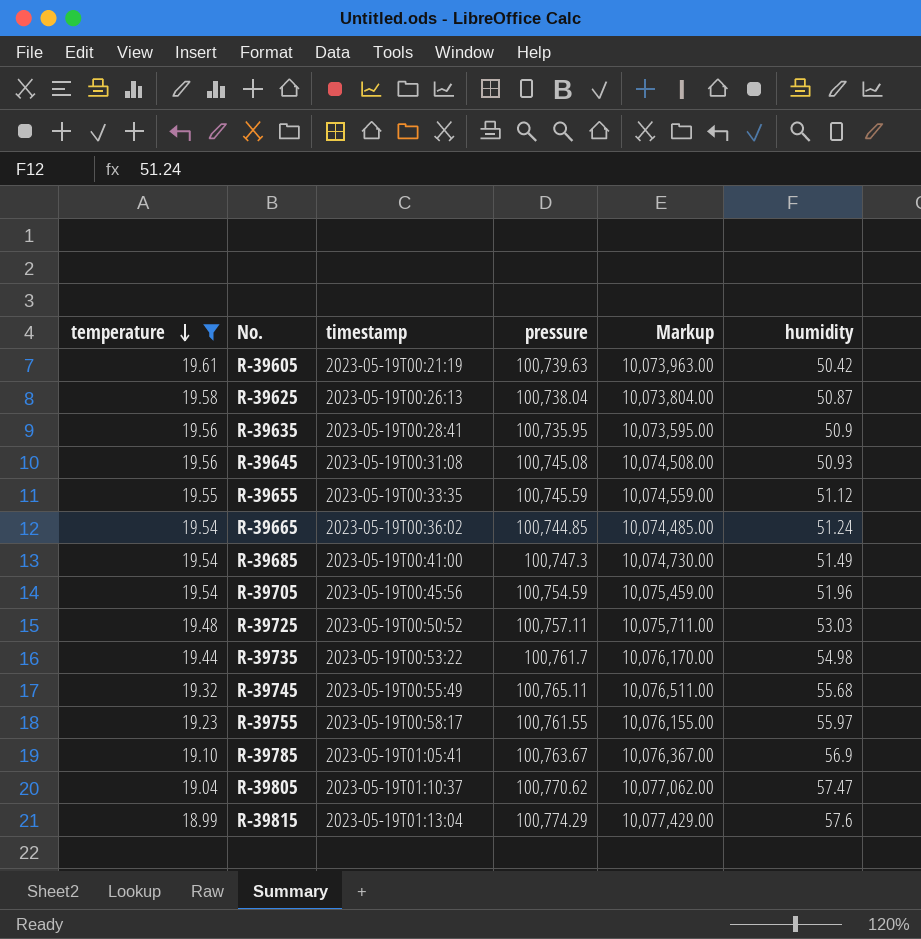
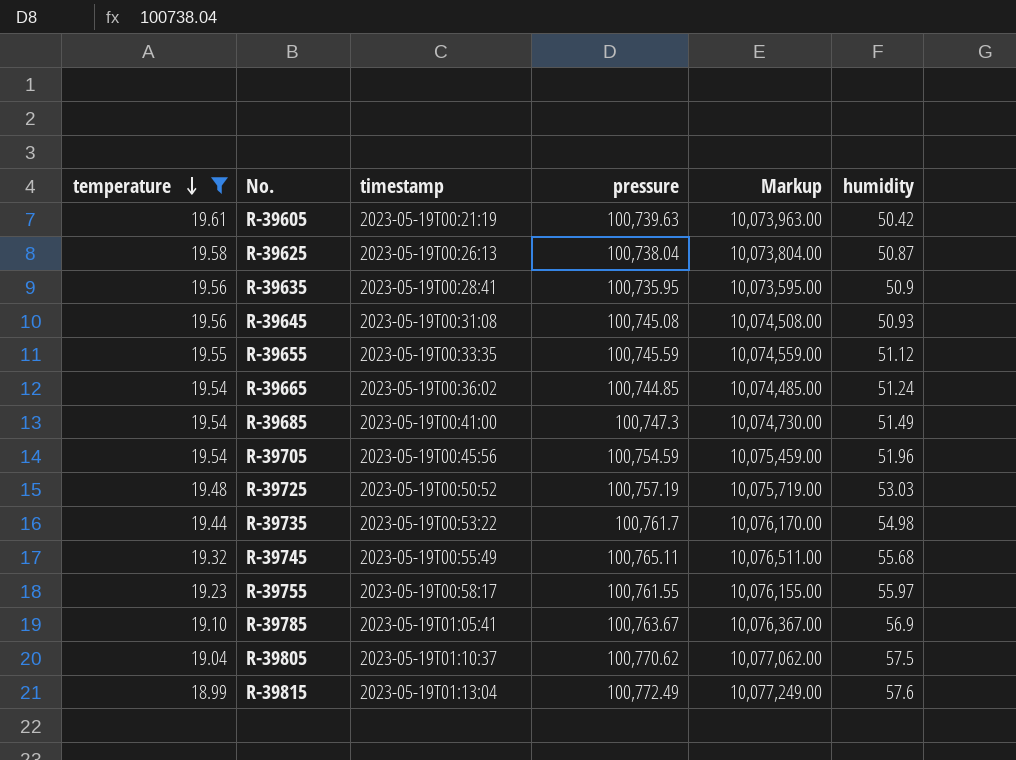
R-39725 | pressure: 100,757.11 -> 100,757.19
R-39725 | Markup: 10,075,711.00 -> 10,075,719.00
R-39805 | humidity: 57.47 -> 57.5
R-39815 | pressure: 100,774.29 -> 100,772.49
R-39815 | Markup: 10,077,429.00 -> 10,077,249.00

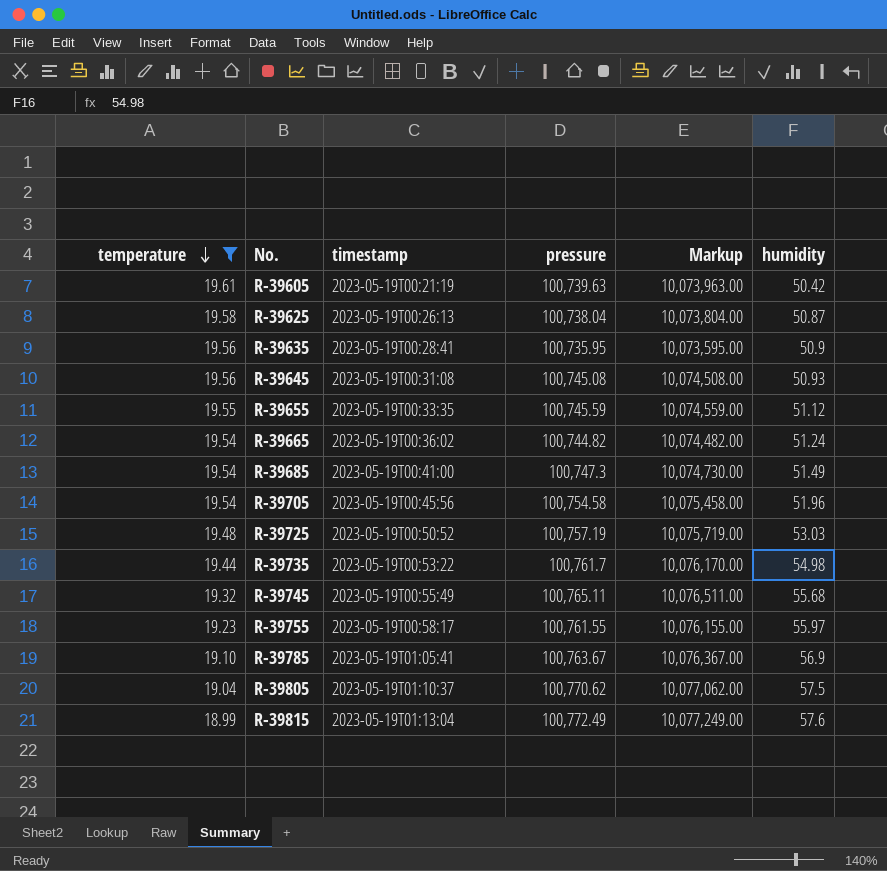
R-39665 | pressure: 100,744.85 -> 100,744.82
R-39665 | Markup: 10,074,485.00 -> 10,074,482.00
R-39705 | pressure: 100,754.59 -> 100,754.58
R-39705 | Markup: 10,075,459.00 -> 10,075,458.00

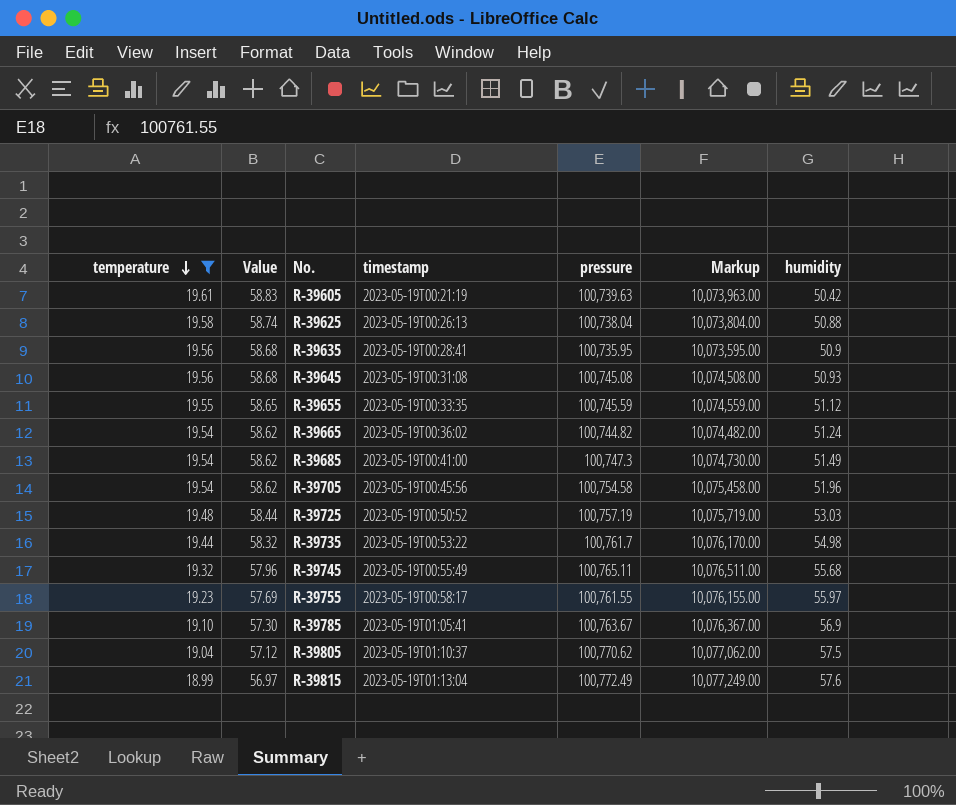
column Value | formula: none -> [temperature] * 3
R-39625 | humidity: 50.87 -> 50.88

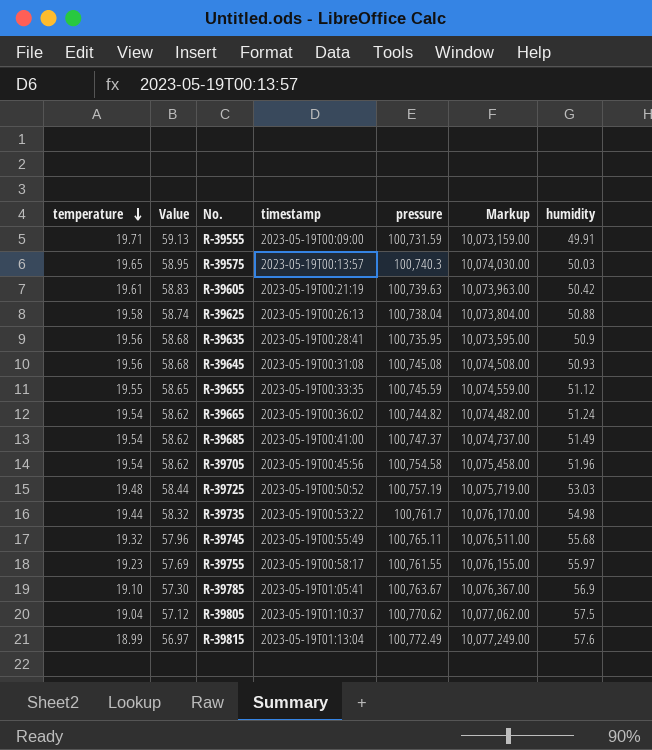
filter: temperature <= 19.61 -> none
R-39685 | pressure: 100,747.3 -> 100,747.37
R-39685 | Markup: 10,074,730.00 -> 10,074,737.00

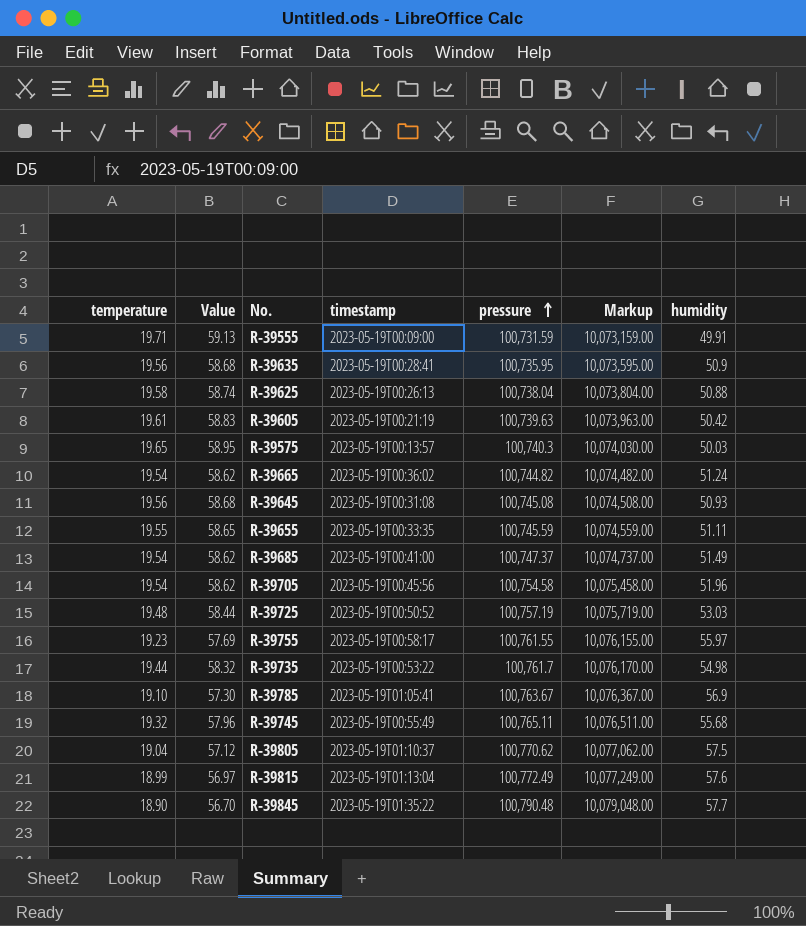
row order: temperature descending -> pressure ascending
R-39655 | humidity: 51.12 -> 51.11
row R-39845: none -> 18.90 | 56.70 | 2023-05-19T01:35:22 | 100,790.48 | 10,079,048.00 | 57.7

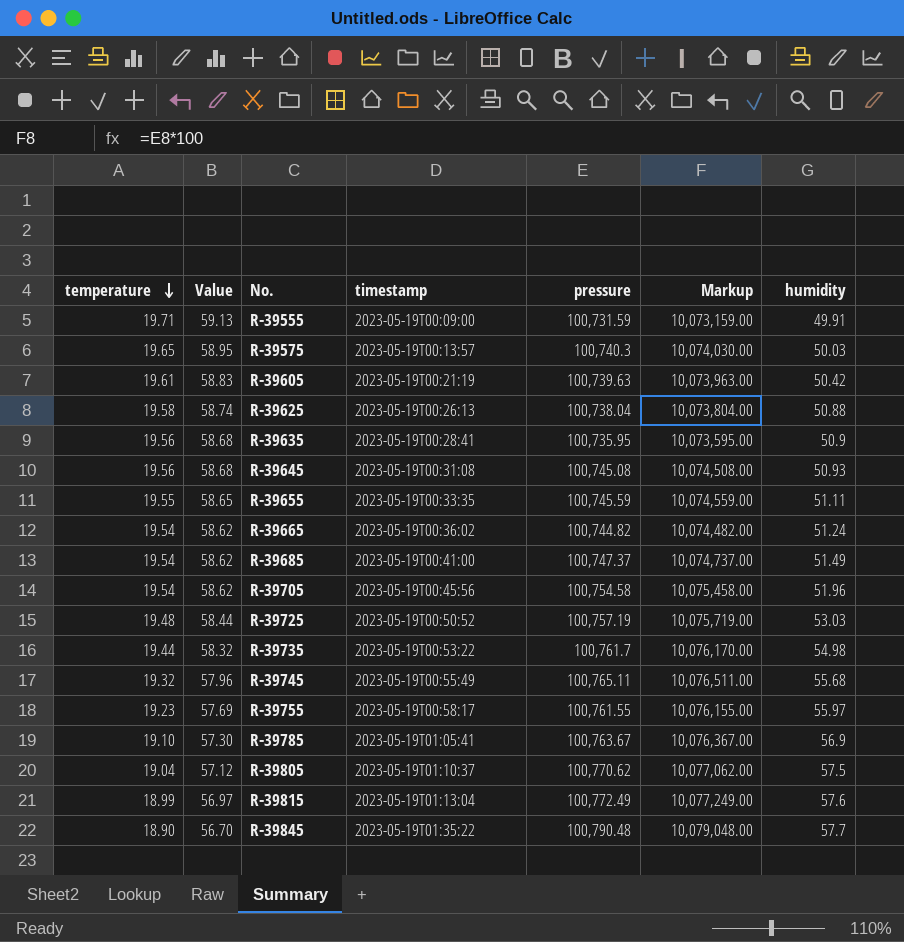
row order: pressure ascending -> temperature descending

